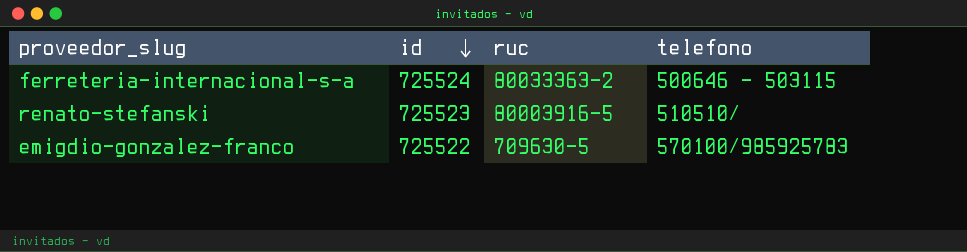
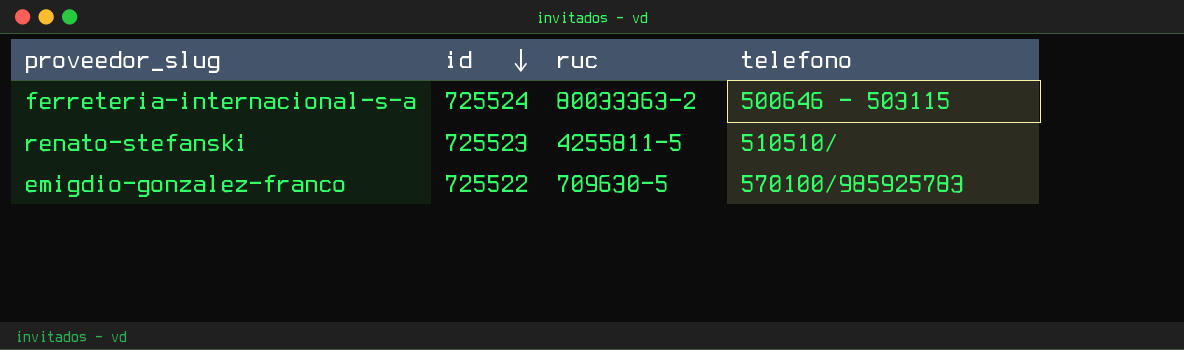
renato-stefanski | ruc: 80003916-5 -> 4255811-5

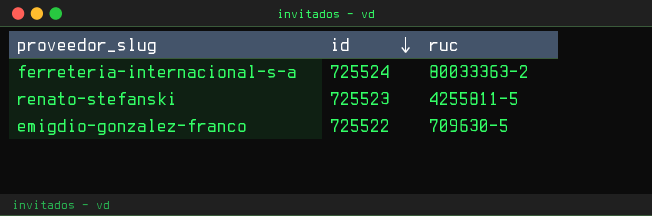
column telefono | position: 4 -> none

